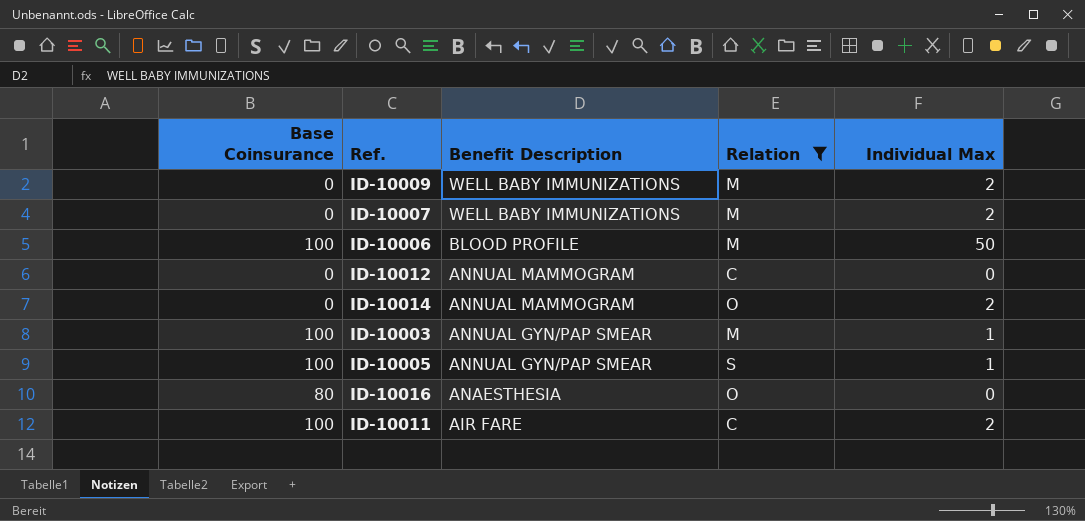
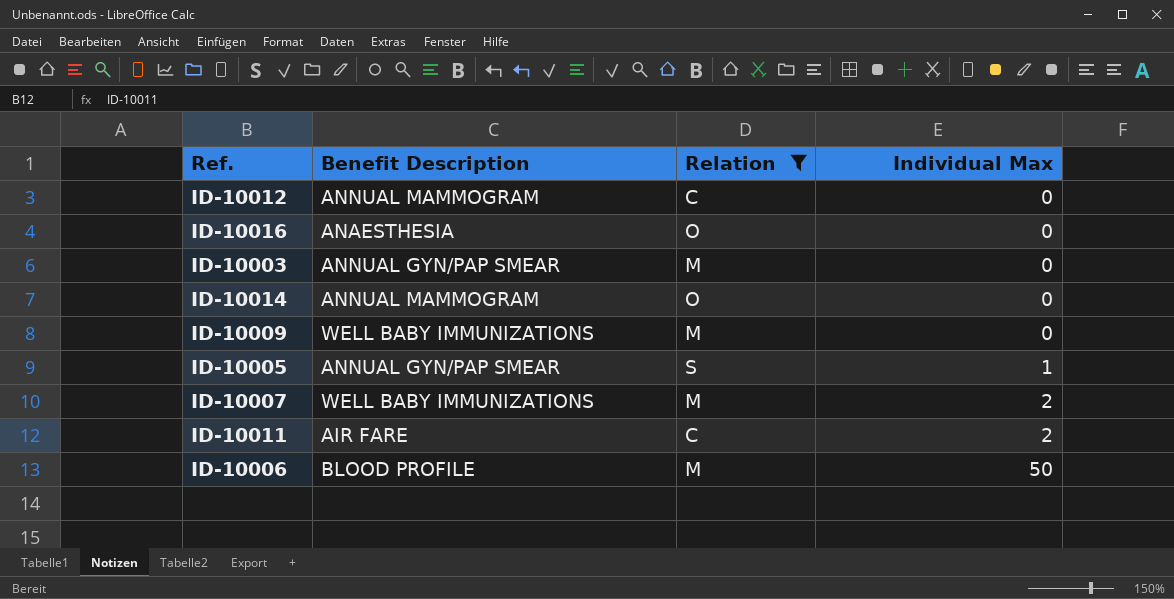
row order: Benefit Description descending -> Individual Max ascending
column Base Coinsurance | position: 1 -> none
ID-10003 | Individual Max: 1 -> 0
ID-10014 | Individual Max: 2 -> 0
ID-10009 | Individual Max: 2 -> 0

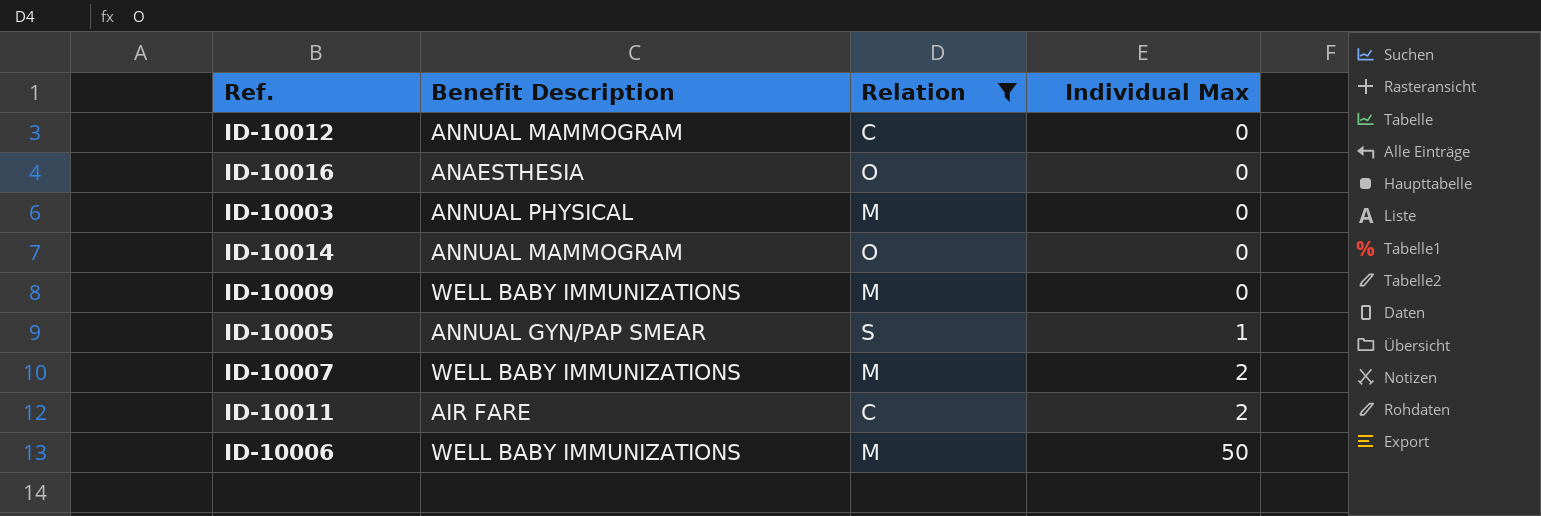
ID-10003 | Benefit Description: ANNUAL GYN/PAP SMEAR -> ANNUAL PHYSICAL
ID-10006 | Benefit Description: BLOOD PROFILE -> WELL BABY IMMUNIZATIONS

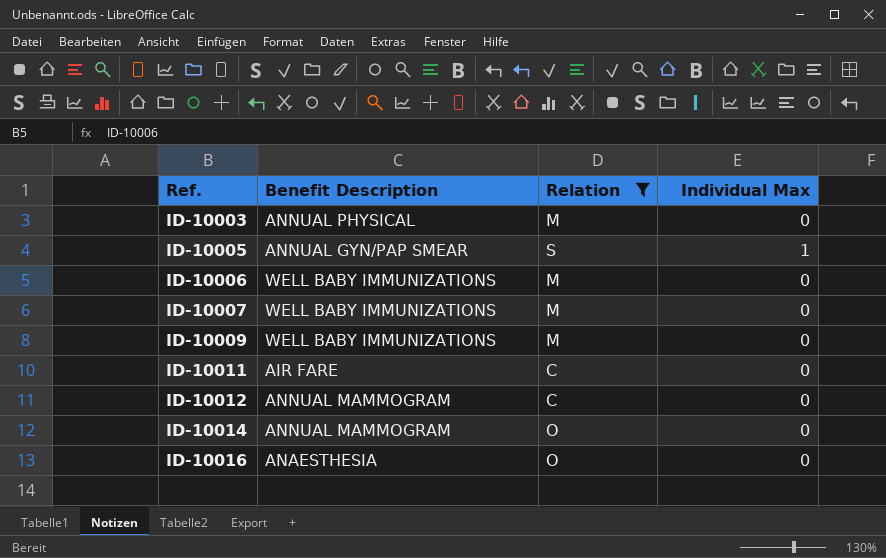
row order: Individual Max ascending -> Ref. ascending
ID-10006 | Individual Max: 50 -> 0
ID-10007 | Individual Max: 2 -> 0
ID-10011 | Individual Max: 2 -> 0

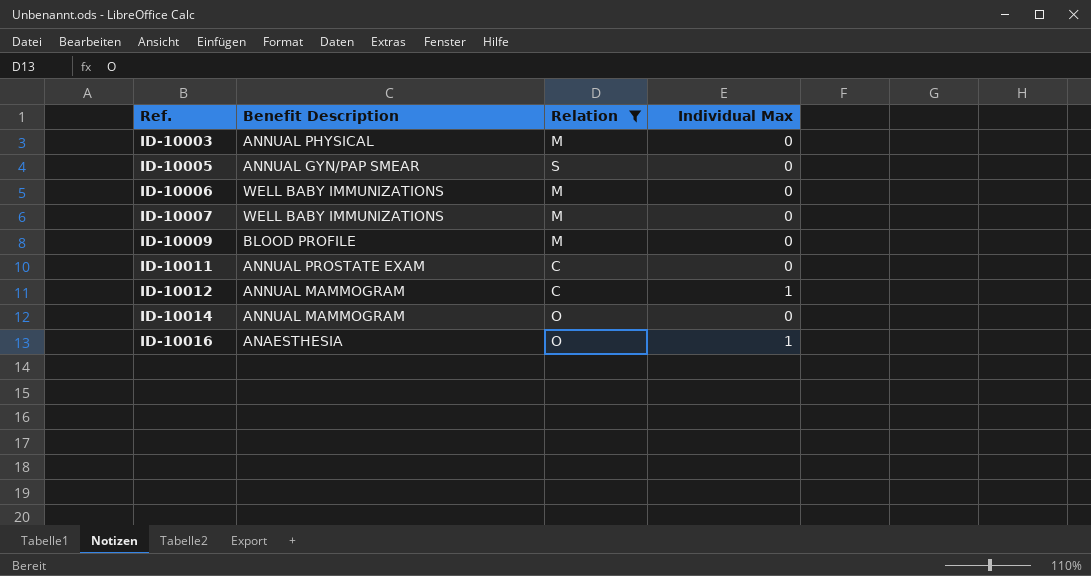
ID-10005 | Individual Max: 1 -> 0
ID-10009 | Benefit Description: WELL BABY IMMUNIZATIONS -> BLOOD PROFILE
ID-10011 | Benefit Description: AIR FARE -> ANNUAL PROSTATE EXAM
ID-10012 | Individual Max: 0 -> 1
ID-10016 | Individual Max: 0 -> 1

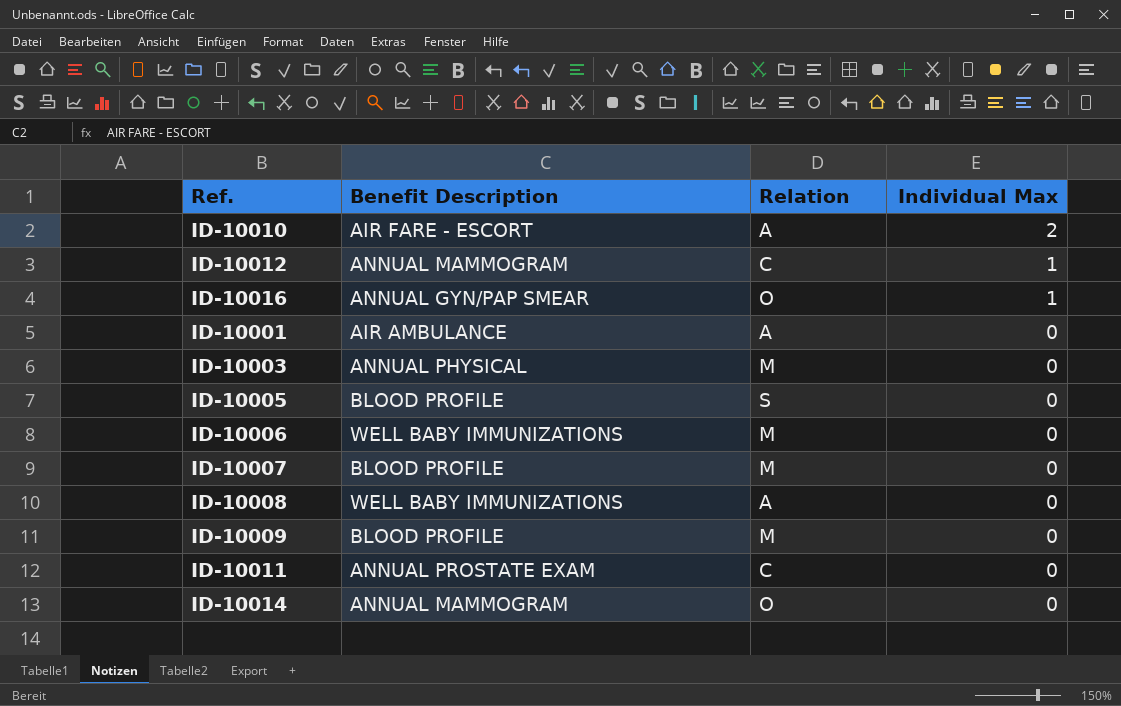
filter: Relation != A -> none
row order: Ref. ascending -> Individual Max descending
ID-10016 | Benefit Description: ANAESTHESIA -> ANNUAL GYN/PAP SMEAR
ID-10005 | Benefit Description: ANNUAL GYN/PAP SMEAR -> BLOOD PROFILE
ID-10007 | Benefit Description: WELL BABY IMMUNIZATIONS -> BLOOD PROFILE

